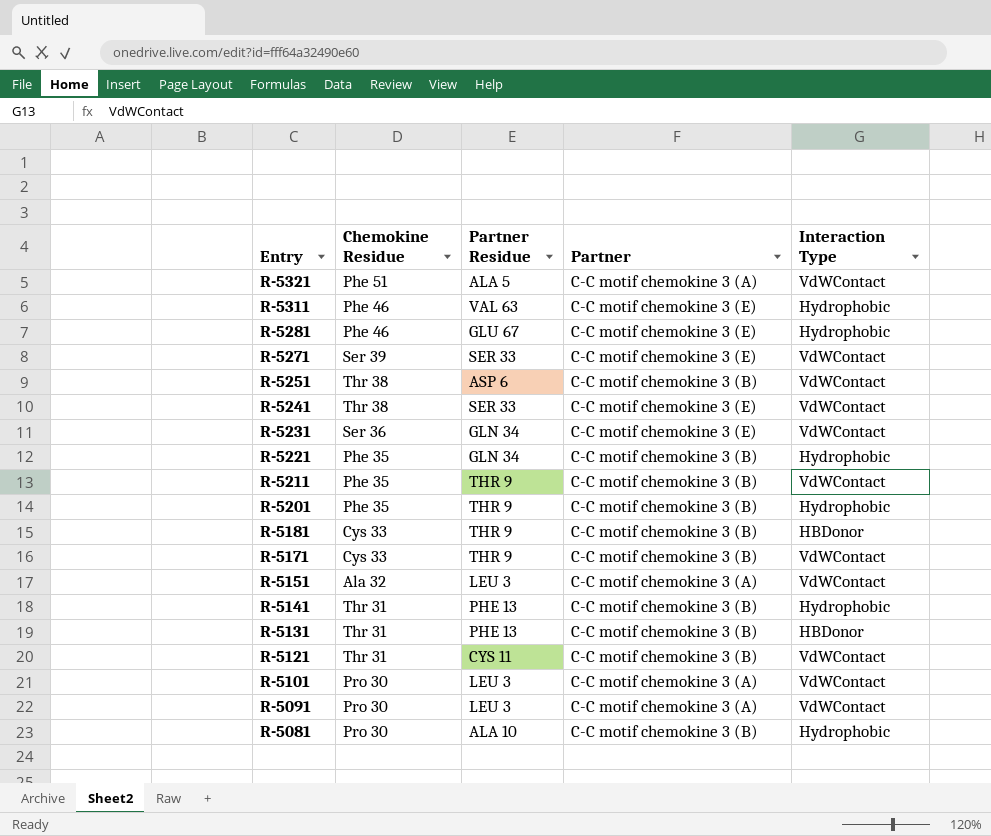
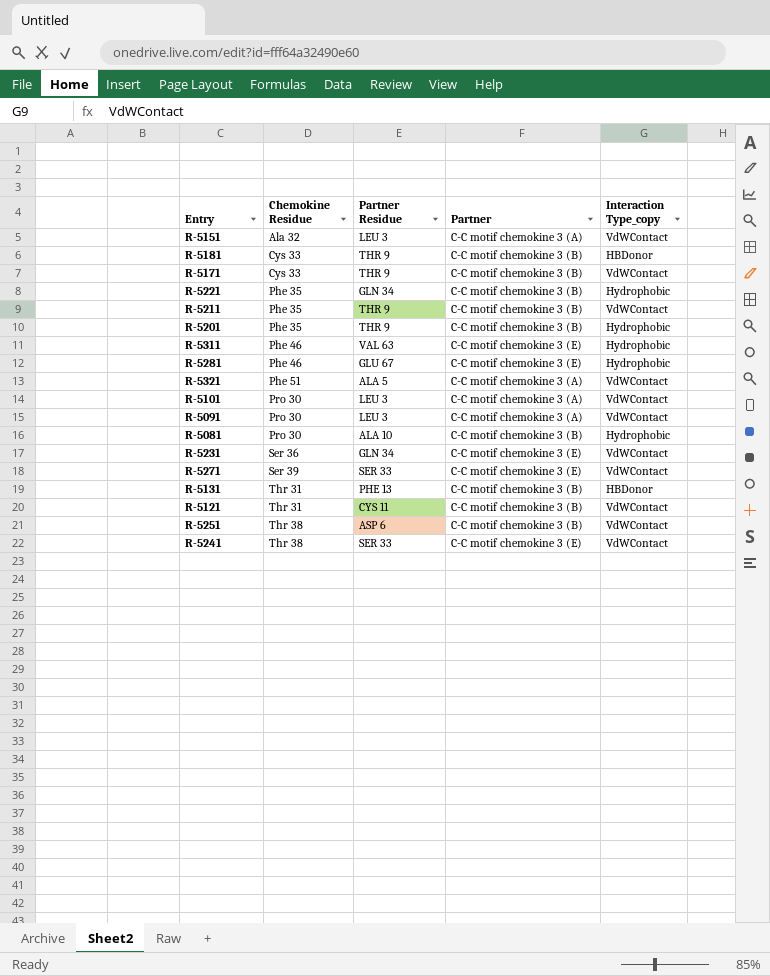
row order: Entry descending -> Chemokine Residue ascending
column name: Interaction Type -> Interaction Type_copy
row R-5141: Thr 31 | PHE 13 | C-C motif chemokine 3 (B) | Hydrophobic -> none

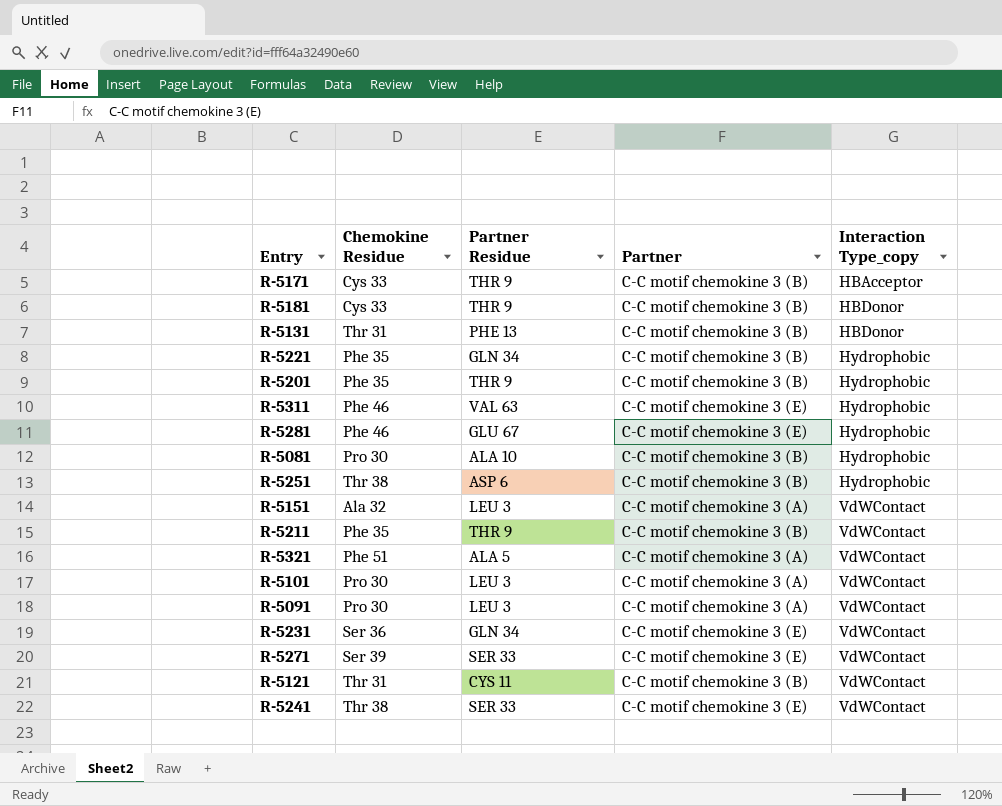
row order: Chemokine Residue ascending -> Interaction Type_copy ascending
R-5171 | Interaction Type_copy: VdWContact -> HBAcceptor
R-5251 | Interaction Type_copy: VdWContact -> Hydrophobic

